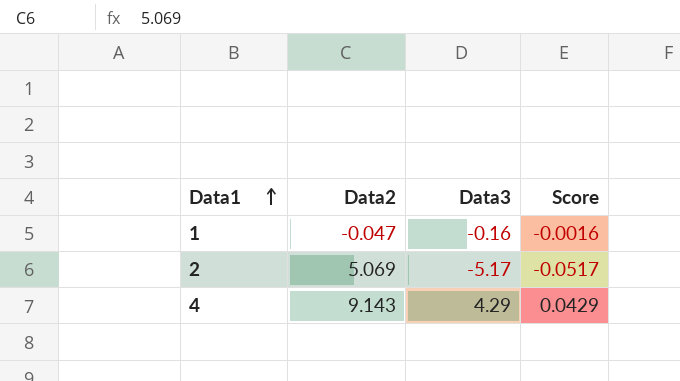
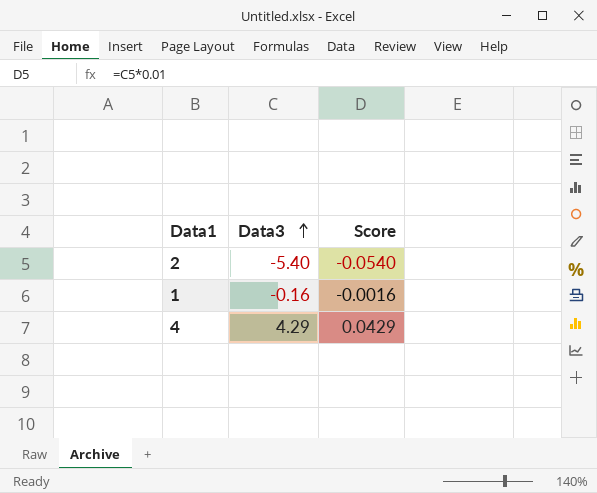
row order: Data1 ascending -> Data3 ascending
column Data2 | position: 2 -> none
2 | Data3: -5.17 -> -5.40
2 | Score: -0.0517 -> -0.0540

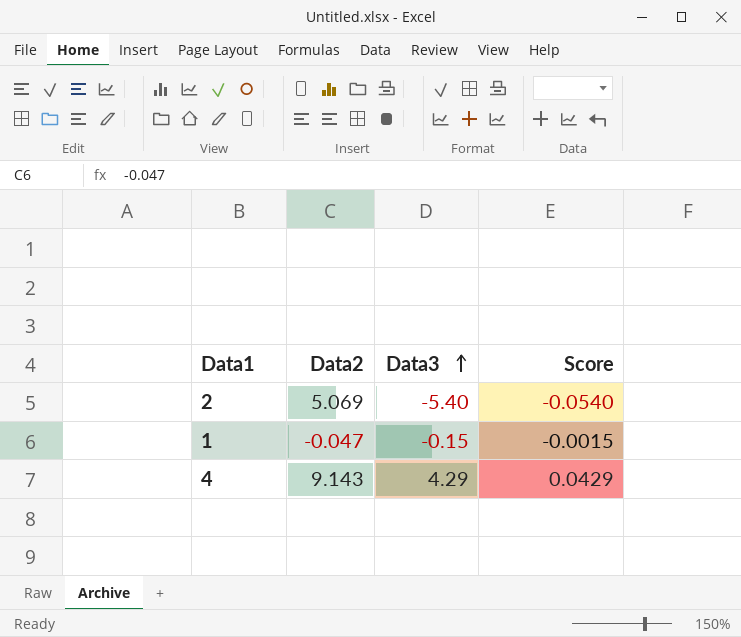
column Data2 | position: none -> 2
1 | Data3: -0.16 -> -0.15
1 | Score: -0.0016 -> -0.0015

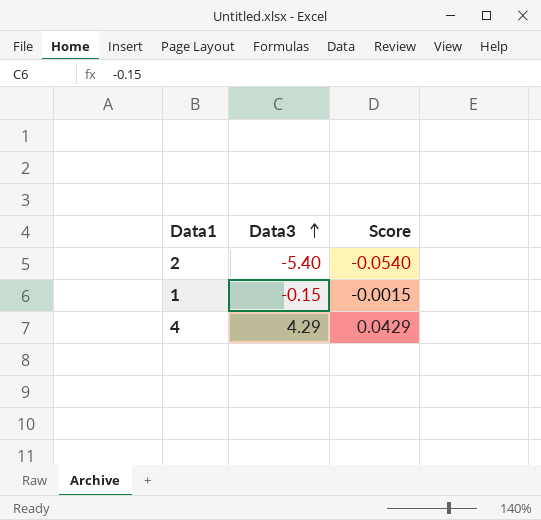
column Data2 | position: 2 -> none

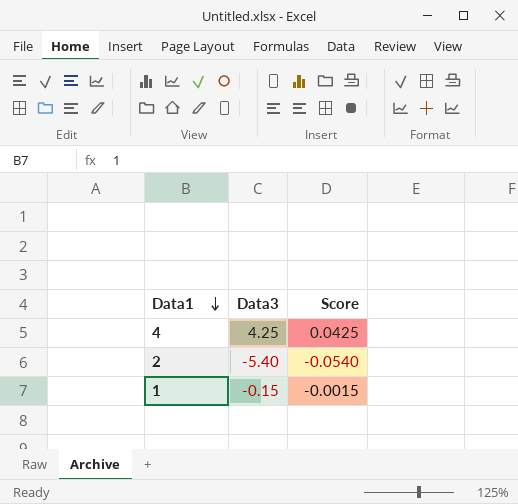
row order: Data3 ascending -> Data1 descending
4 | Data3: 4.29 -> 4.25
4 | Score: 0.0429 -> 0.0425

